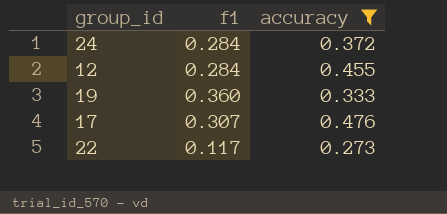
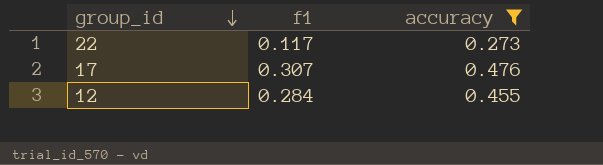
row order: none -> group_id descending
row 24: 0.284 | 0.372 -> none
row 19: 0.360 | 0.333 -> none

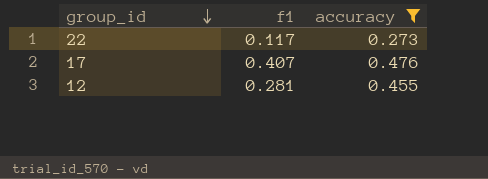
17 | f1: 0.307 -> 0.407
12 | f1: 0.284 -> 0.281

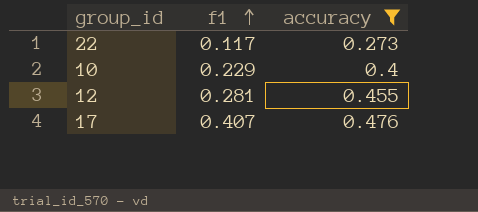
row order: group_id descending -> f1 ascending
row 10: none -> 0.229 | 0.4

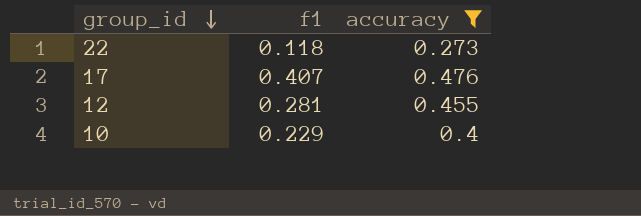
row order: f1 ascending -> group_id descending
22 | f1: 0.117 -> 0.118

